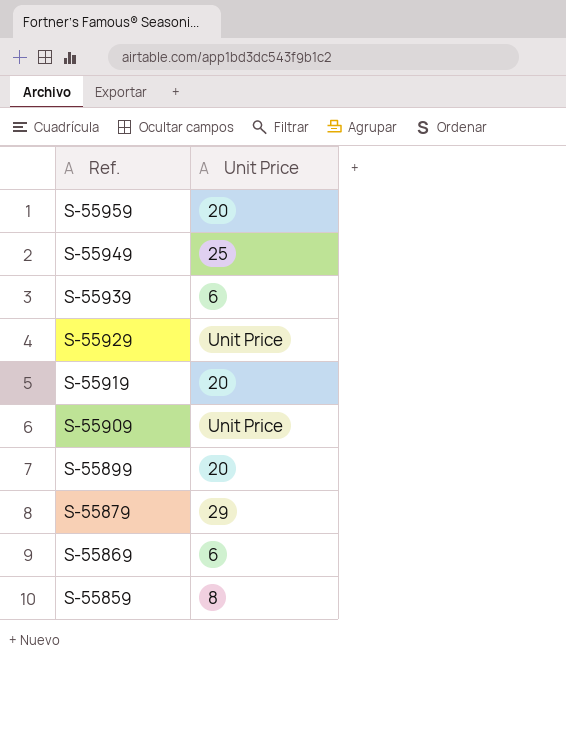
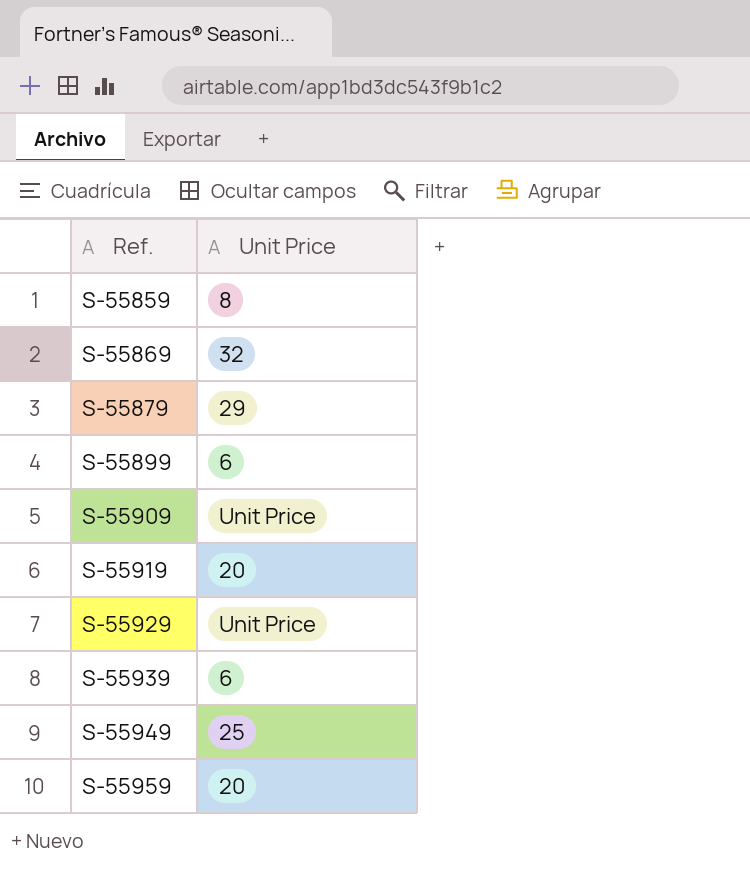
row order: Ref. descending -> Ref. ascending
S-55869 | Unit Price: 6 -> 32
S-55899 | Unit Price: 20 -> 6

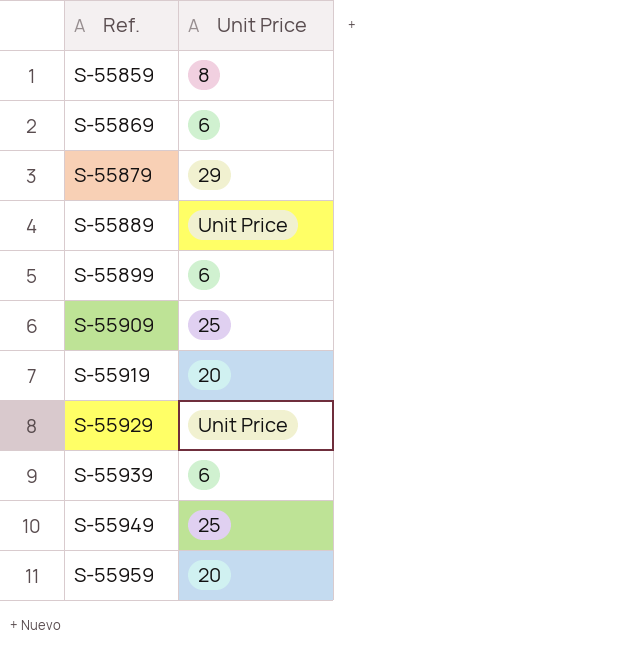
S-55869 | Unit Price: 32 -> 6
row S-55889: none -> Unit Price
S-55909 | Unit Price: Unit Price -> 25

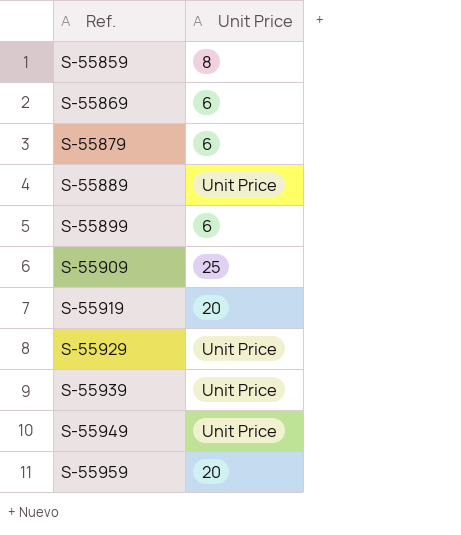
S-55879 | Unit Price: 29 -> 6
S-55939 | Unit Price: 6 -> Unit Price
S-55949 | Unit Price: 25 -> Unit Price

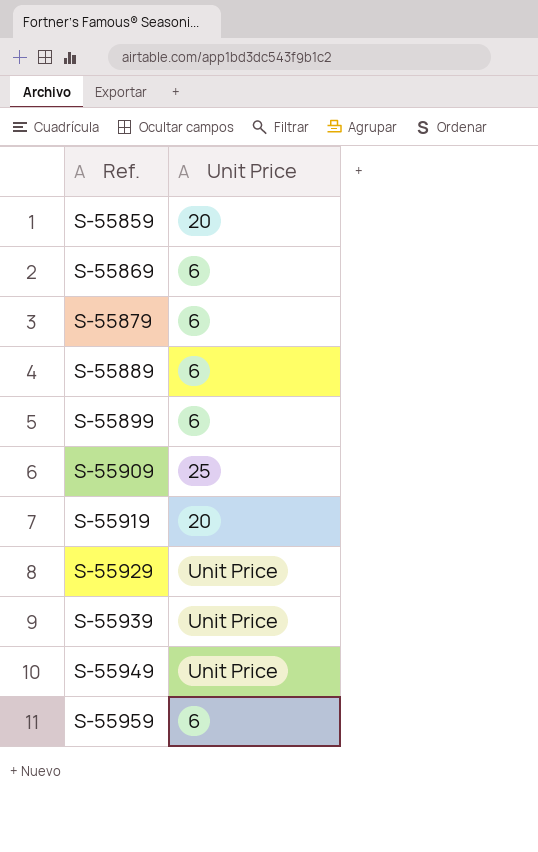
S-55859 | Unit Price: 8 -> 20
S-55889 | Unit Price: Unit Price -> 6
S-55959 | Unit Price: 20 -> 6

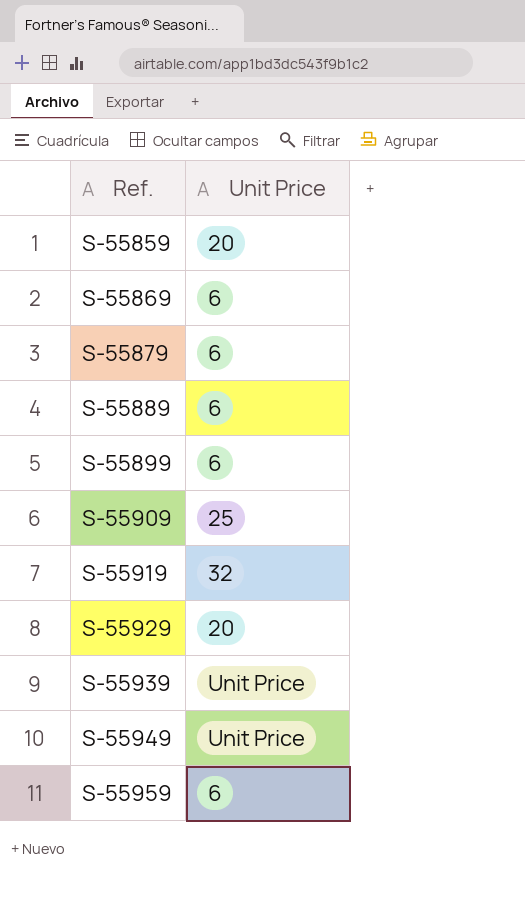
S-55919 | Unit Price: 20 -> 32
S-55929 | Unit Price: Unit Price -> 20

